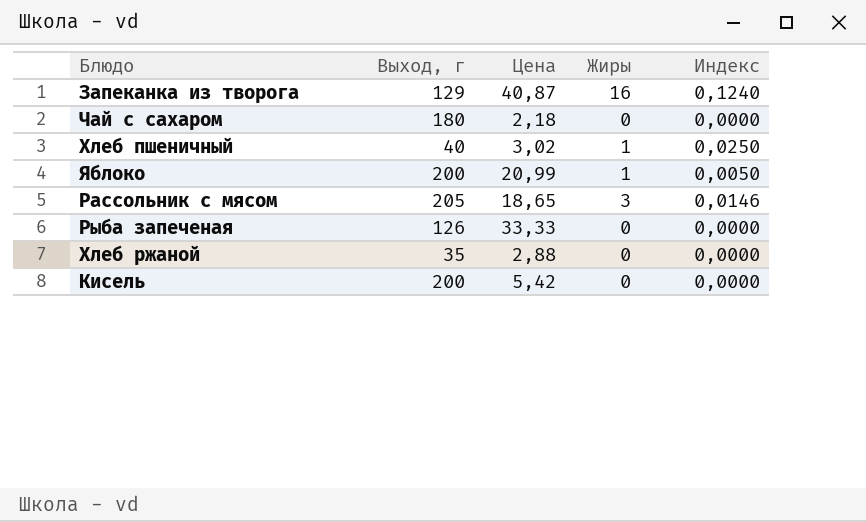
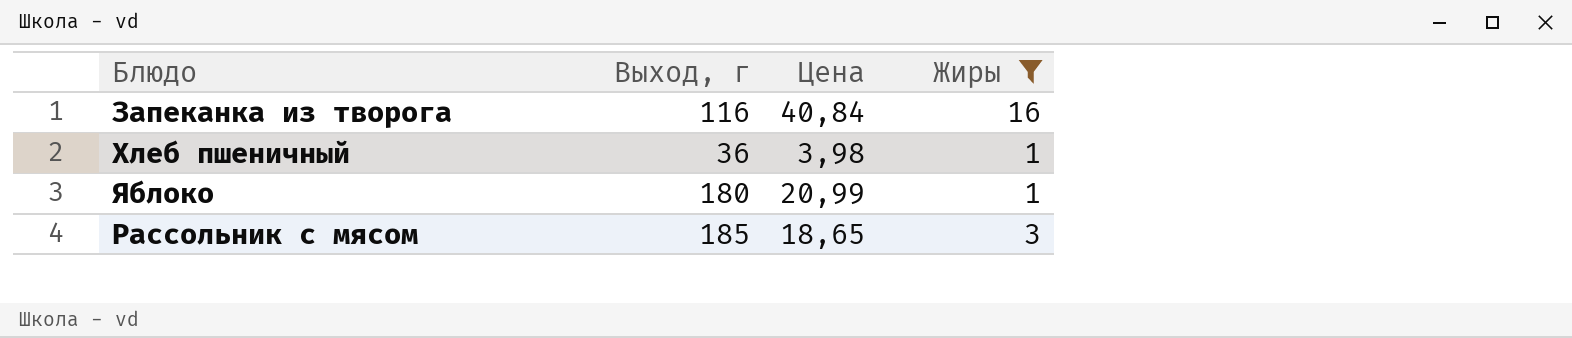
filter: none -> Жиры != 0
column Индекс | formula: [Жиры] / [Выход, г] -> none
Запеканка из творога | Выход, г: 129 -> 116
Запеканка из творога | Цена: 40,87 -> 40,84
Хлеб пшеничный | Выход, г: 40 -> 36
Хлеб пшеничный | Цена: 3,02 -> 3,98
Яблоко | Выход, г: 200 -> 180
Рассольник с мясом | Выход, г: 205 -> 185

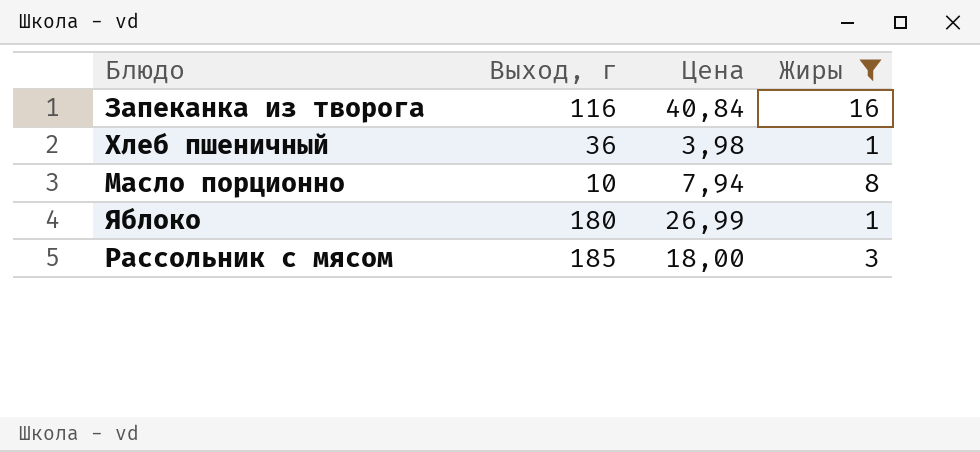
row Масло порционно: none -> 10 | 7,94 | 8
Яблоко | Цена: 20,99 -> 26,99
Рассольник с мясом | Цена: 18,65 -> 18,00

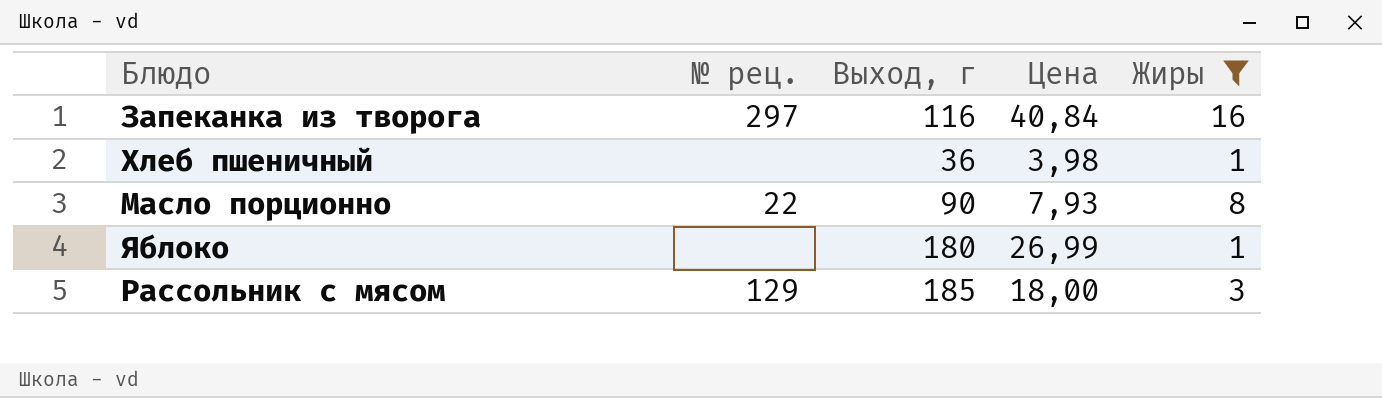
column № рец. | position: none -> 2
Масло порционно | Выход, г: 10 -> 90
Масло порционно | Цена: 7,94 -> 7,93

